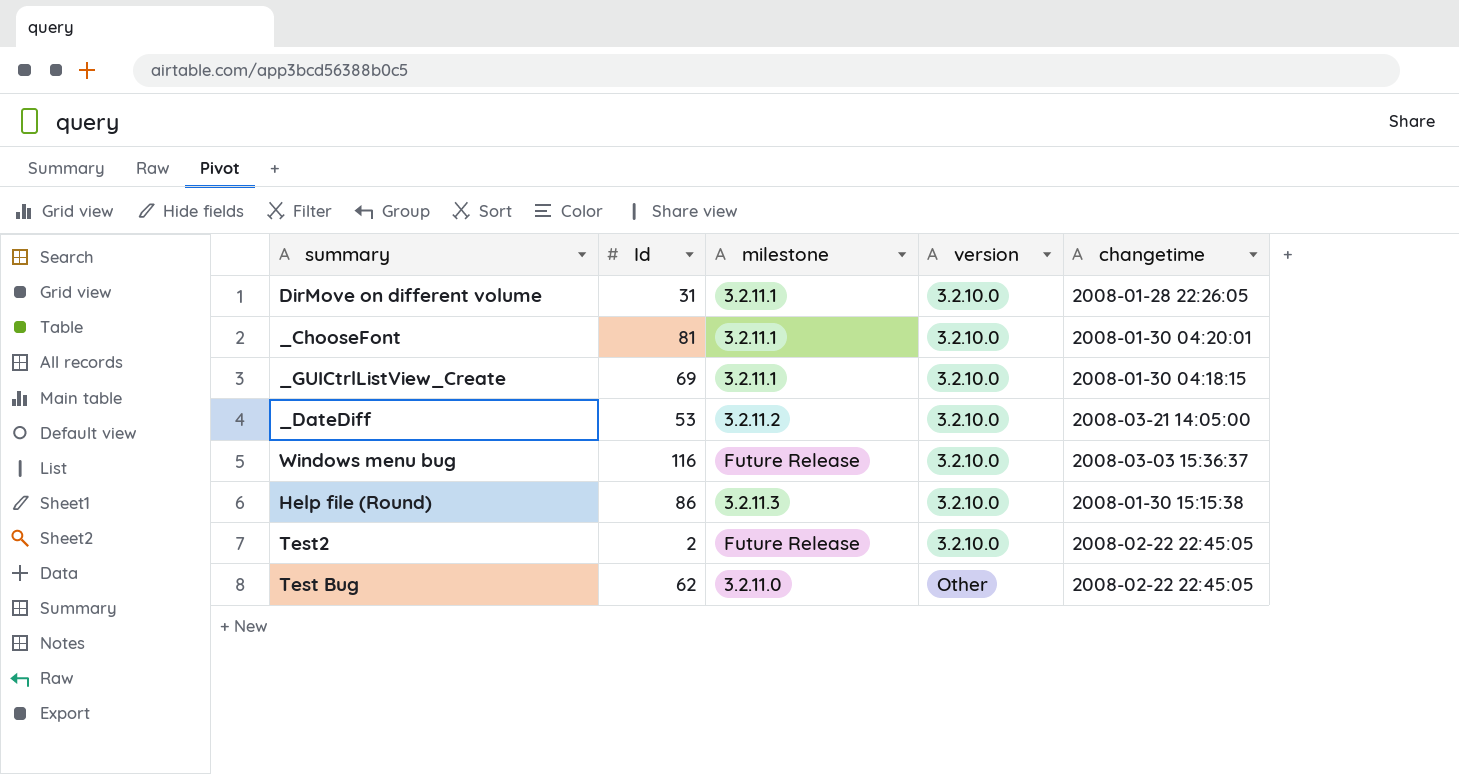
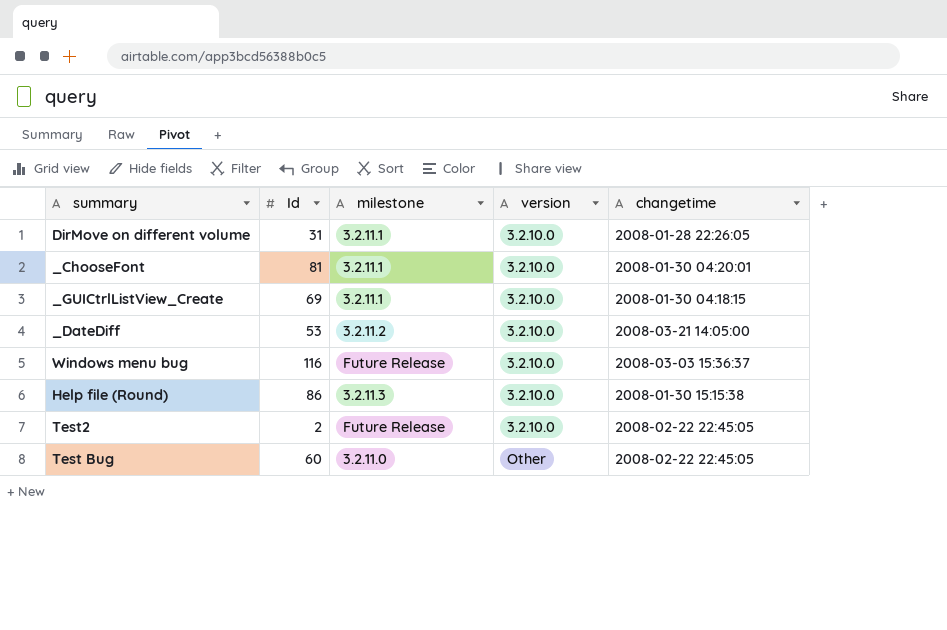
Test Bug | Id: 62 -> 60

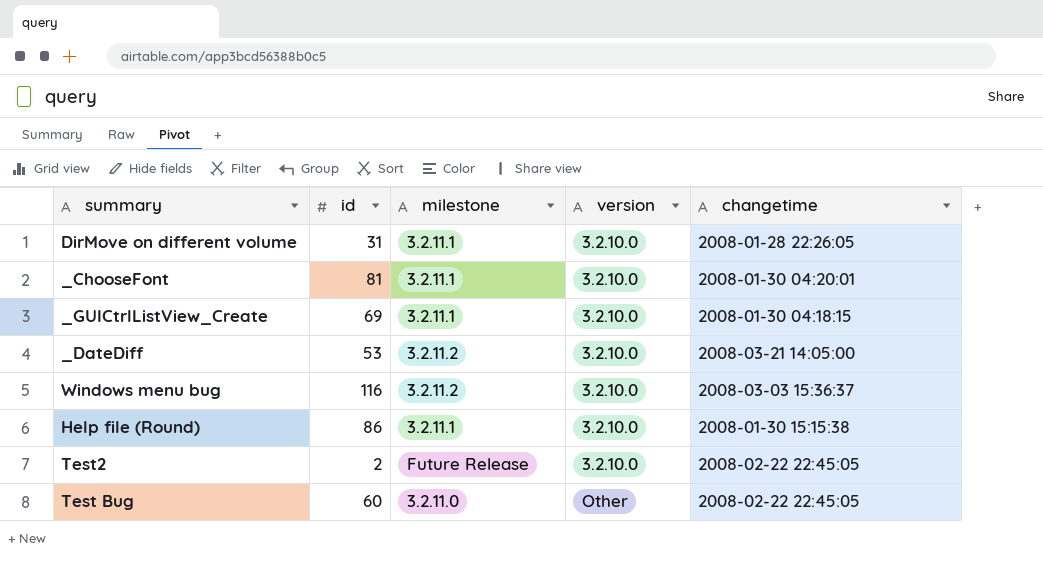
column name: Id -> id
Windows menu bug | milestone: Future Release -> 3.2.11.2
Help file (Round) | milestone: 3.2.11.3 -> 3.2.11.1

